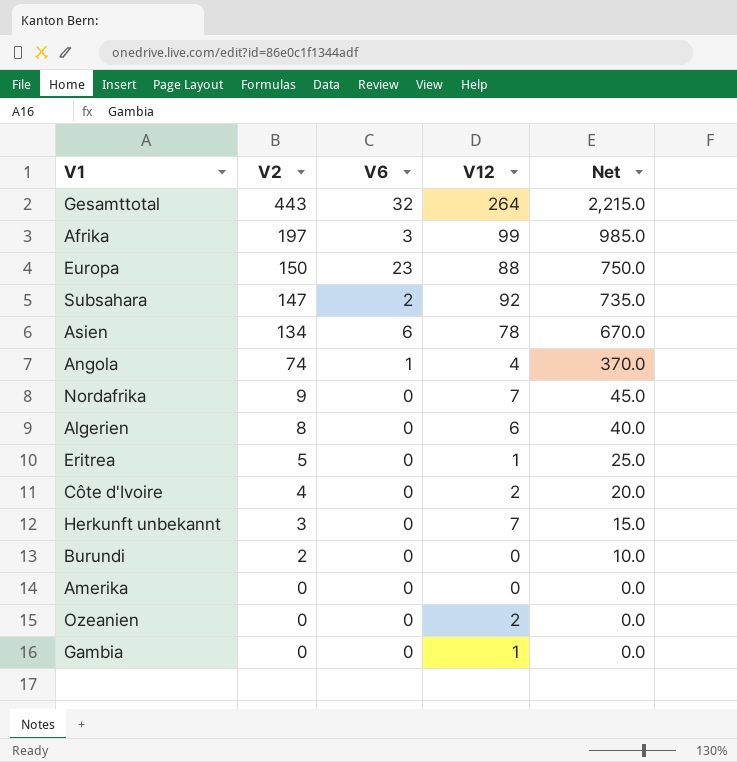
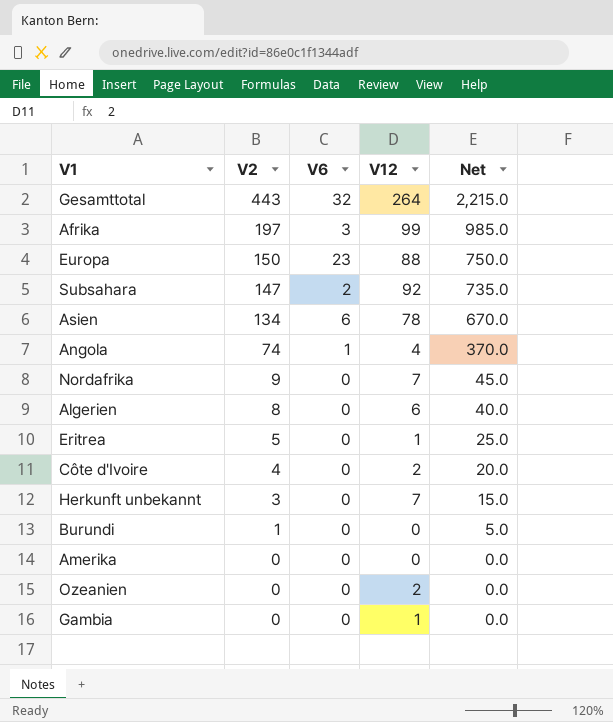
Burundi | V2: 2 -> 1
Burundi | Net: 10.0 -> 5.0

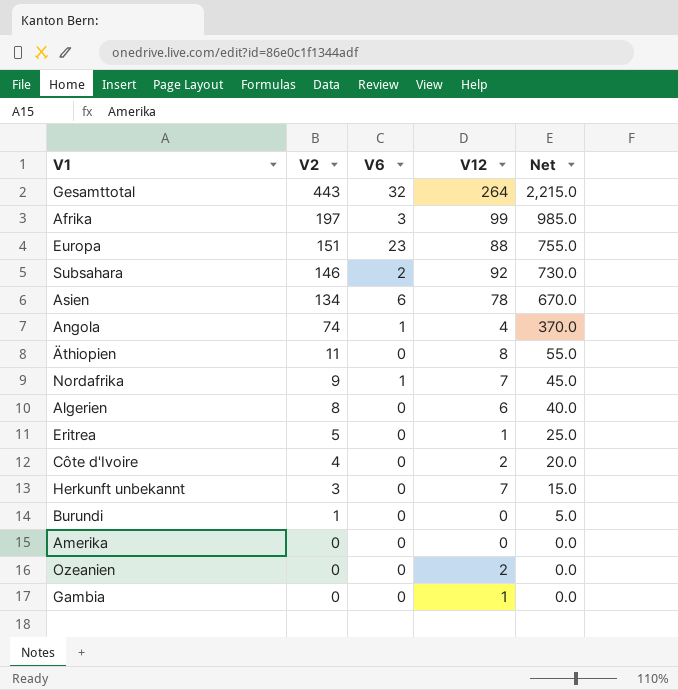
Europa | V2: 150 -> 151
Europa | Net: 750.0 -> 755.0
Subsahara | V2: 147 -> 146
Subsahara | Net: 735.0 -> 730.0
row Äthiopien: none -> 11 | 0 | 8 | 55.0
Nordafrika | V6: 0 -> 1

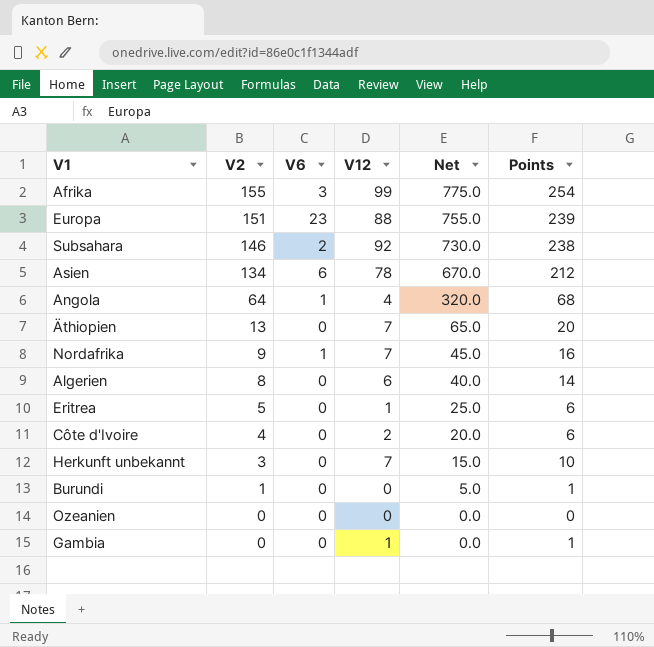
column Points | formula: none -> [V2] + [V12]
row Gesamttotal: 443 | 32 | 264 | 2,215.0 -> none
row Amerika: 0 | 0 | 0 | 0.0 -> none
Afrika | V2: 197 -> 155
Afrika | Net: 985.0 -> 775.0
Angola | V2: 74 -> 64
Angola | Net: 370.0 -> 320.0
Äthiopien | V2: 11 -> 13
Äthiopien | V12: 8 -> 7
Äthiopien | Net: 55.0 -> 65.0
Ozeanien | V12: 2 -> 0

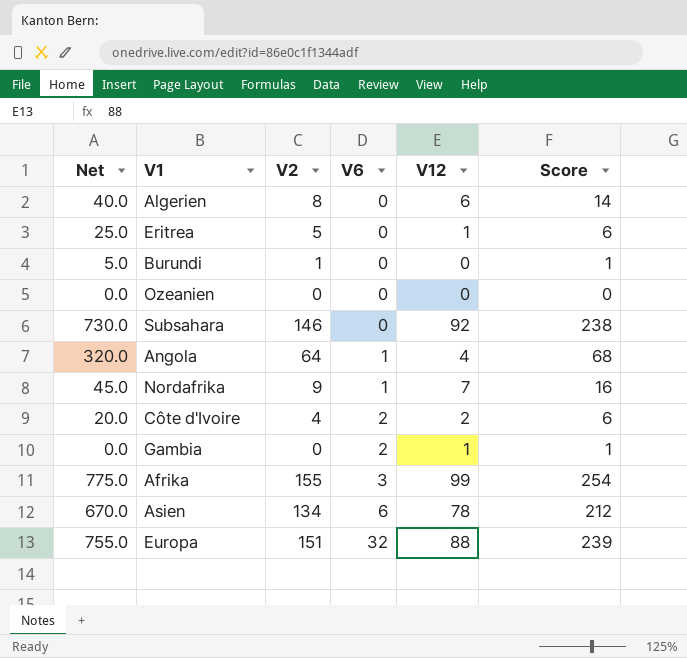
row order: V2 descending -> V6 ascending
column Net | position: 5 -> 1
column name: Points -> Score
row Äthiopien: 13 | 0 | 7 | 65.0 | 20 -> none
row Herkunft unbekannt: 3 | 0 | 7 | 15.0 | 10 -> none
Subsahara | V6: 2 -> 0
Côte d'Ivoire | V6: 0 -> 2
Gambia | V6: 0 -> 2
Europa | V6: 23 -> 32

